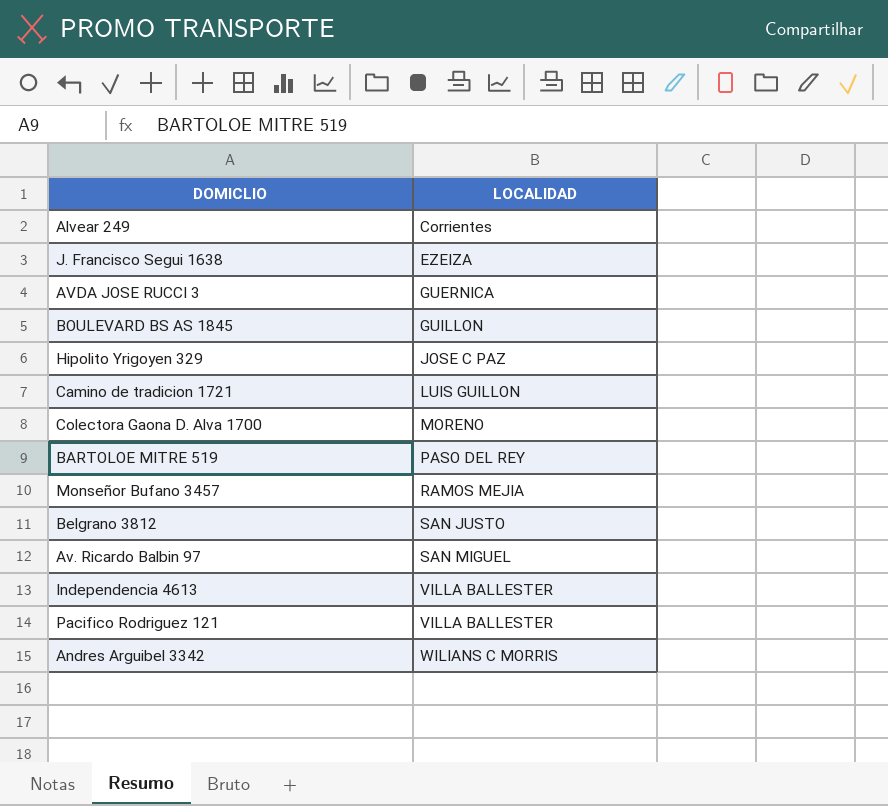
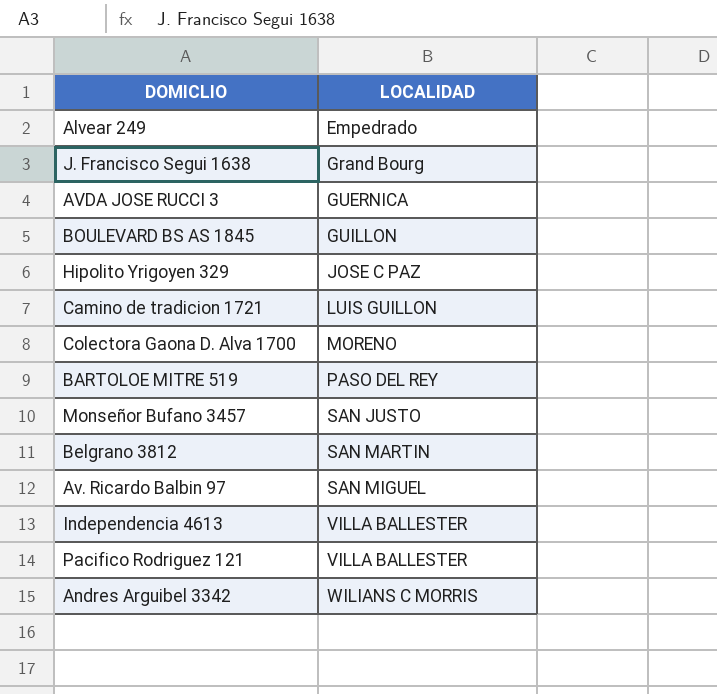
Alvear 249 | LOCALIDAD: Corrientes -> Empedrado
J. Francisco Segui 1638 | LOCALIDAD: EZEIZA -> Grand Bourg
Monseñor Bufano 3457 | LOCALIDAD: RAMOS MEJIA -> SAN JUSTO
Belgrano 3812 | LOCALIDAD: SAN JUSTO -> SAN MARTIN

